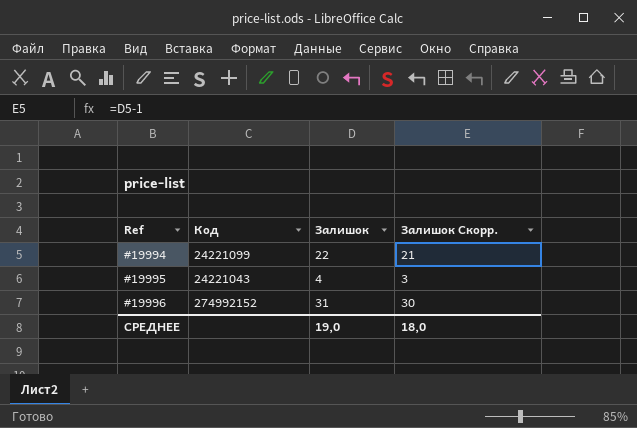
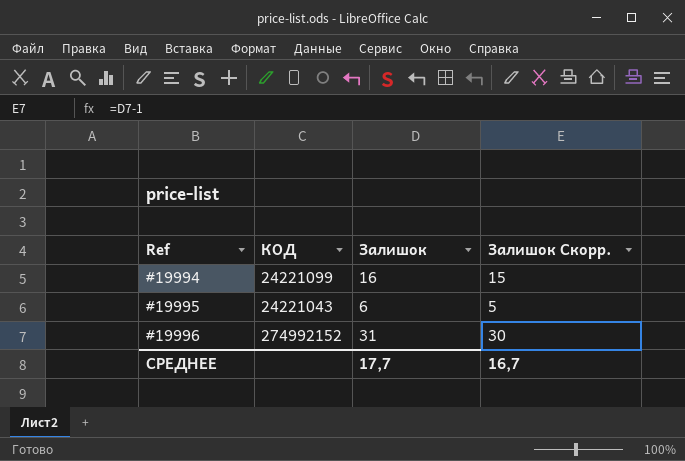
column name: Код -> КОД
#19994 | Залишок: 22 -> 16
#19994 | Залишок Скорр.: 21 -> 15
#19995 | Залишок: 4 -> 6
#19995 | Залишок Скорр.: 3 -> 5
СРЕДНЕЕ | Залишок: 19,0 -> 17,7
СРЕДНЕЕ | Залишок Скорр.: 18,0 -> 16,7

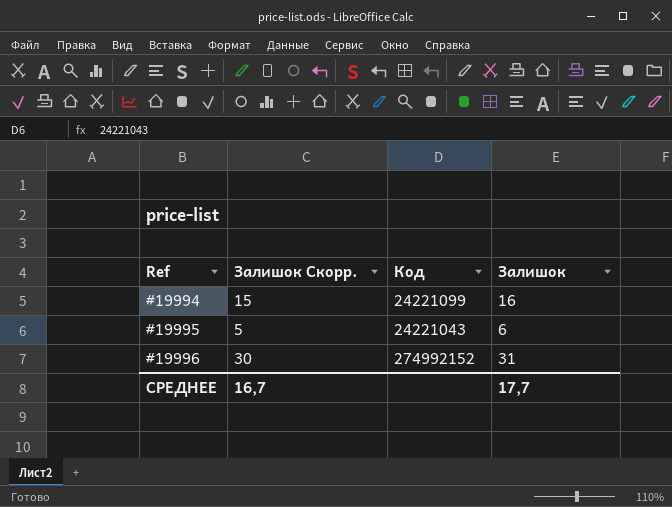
column Залишок Скорр. | position: 4 -> 2
column name: КОД -> Код

